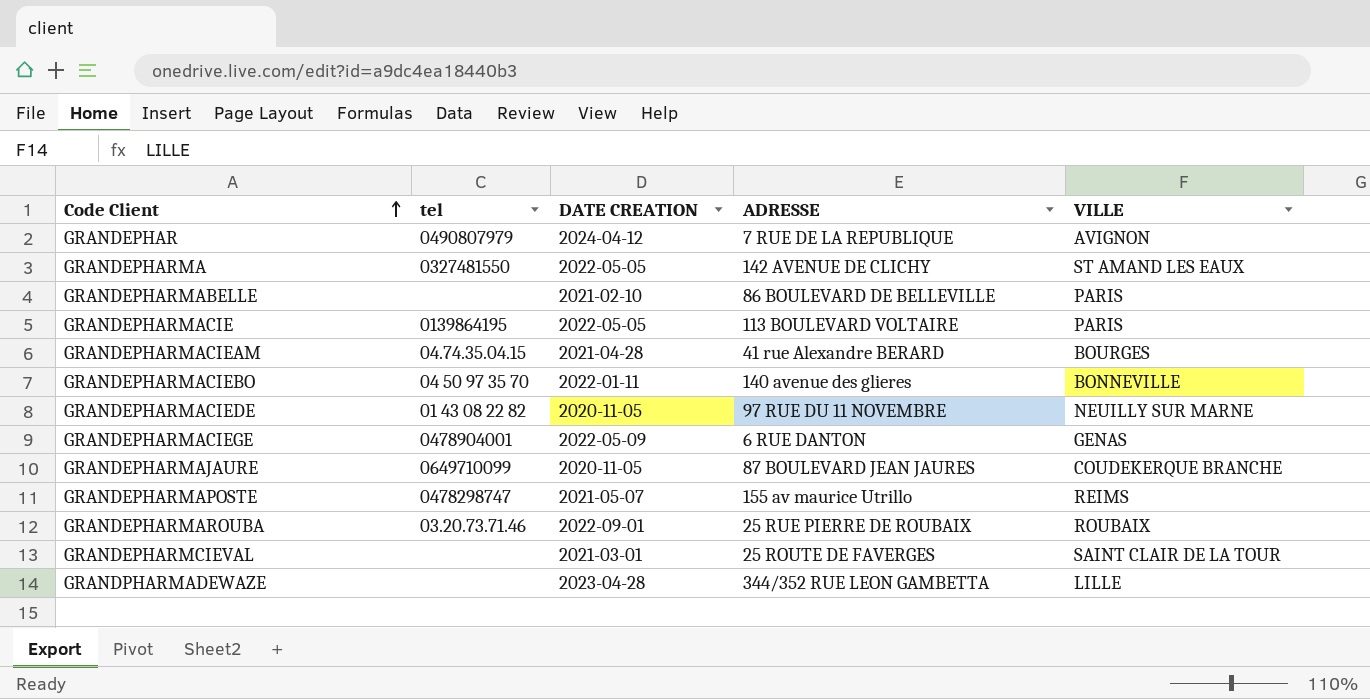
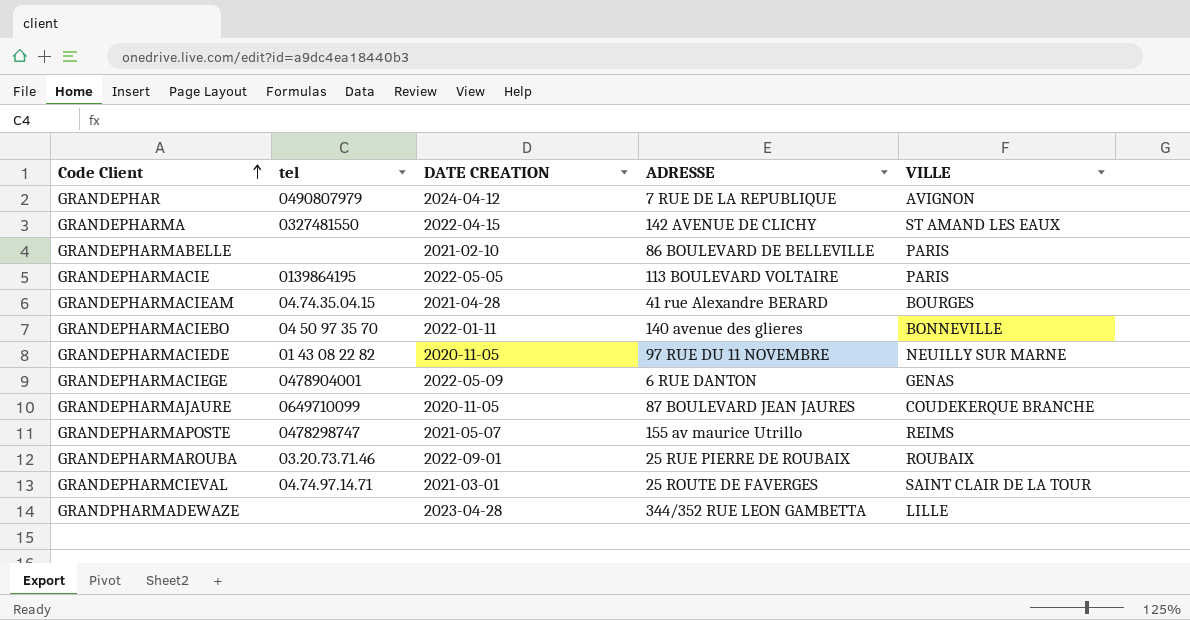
GRANDEPHARMA | DATE CREATION: 2022-05-05 -> 2022-04-15
GRANDEPHARMCIEVAL | tel: none -> 04.74.97.14.71

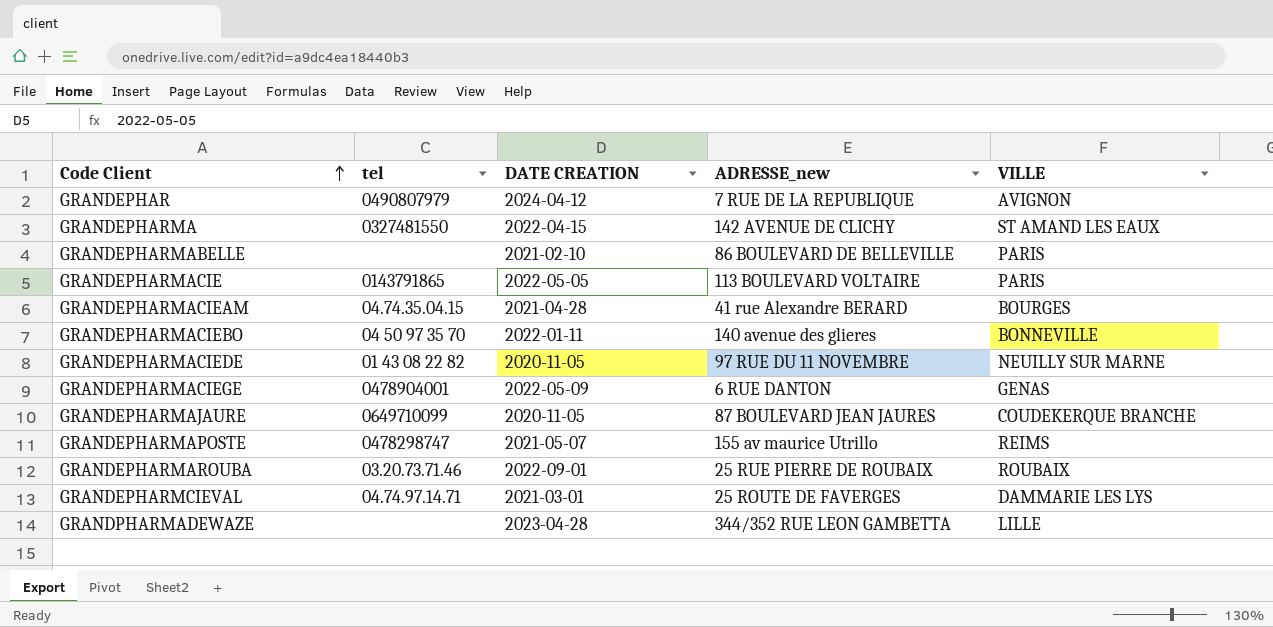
column name: ADRESSE -> ADRESSE_new
GRANDEPHARMACIE | tel: 0139864195 -> 0143791865
GRANDEPHARMCIEVAL | VILLE: SAINT CLAIR DE LA TOUR -> DAMMARIE LES LYS

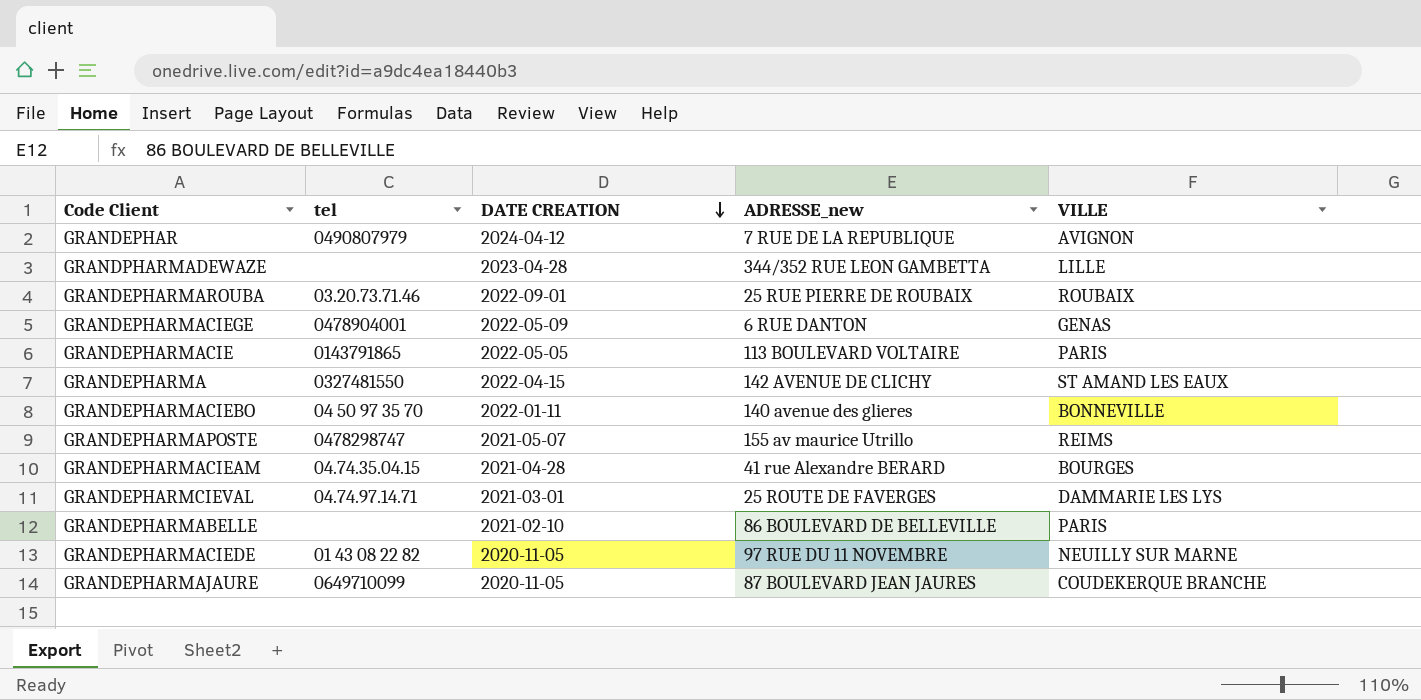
row order: Code Client ascending -> DATE CREATION descending

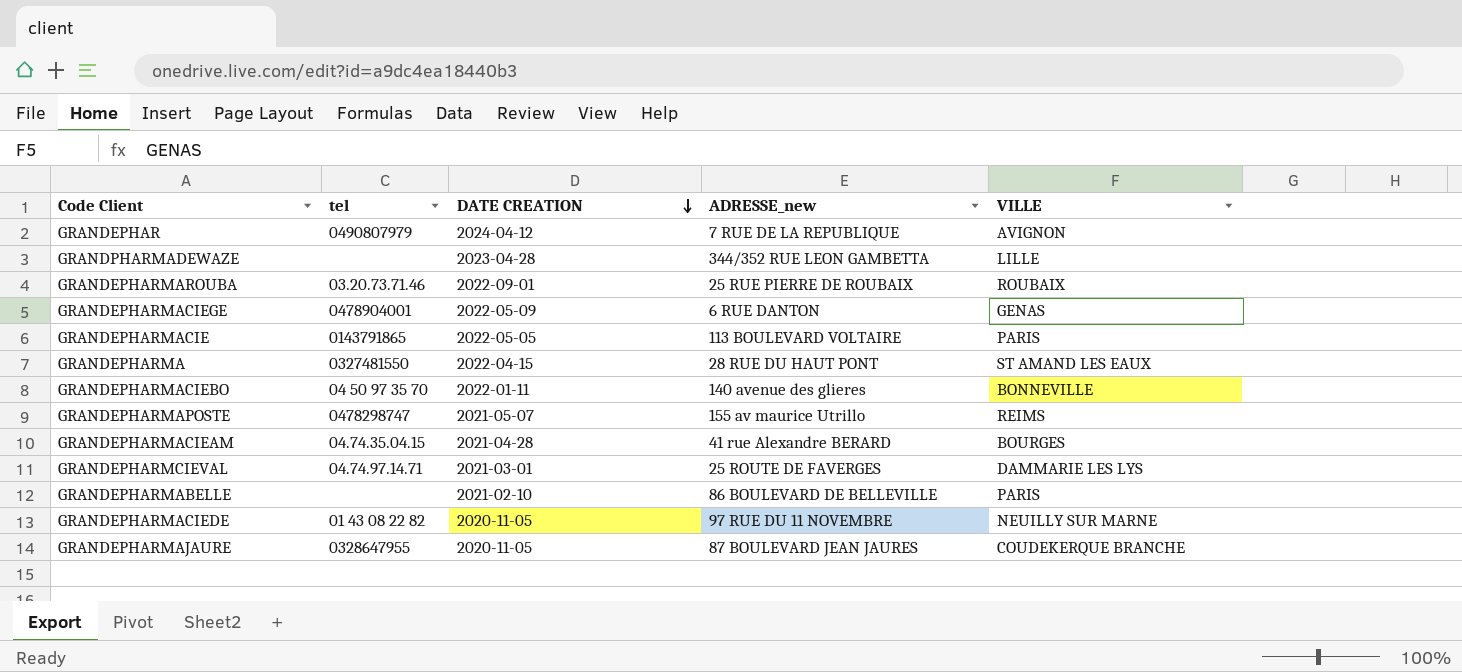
GRANDEPHARMA | ADRESSE_new: 142 AVENUE DE CLICHY -> 28 RUE DU HAUT PONT
GRANDEPHARMAJAURE | tel: 0649710099 -> 0328647955

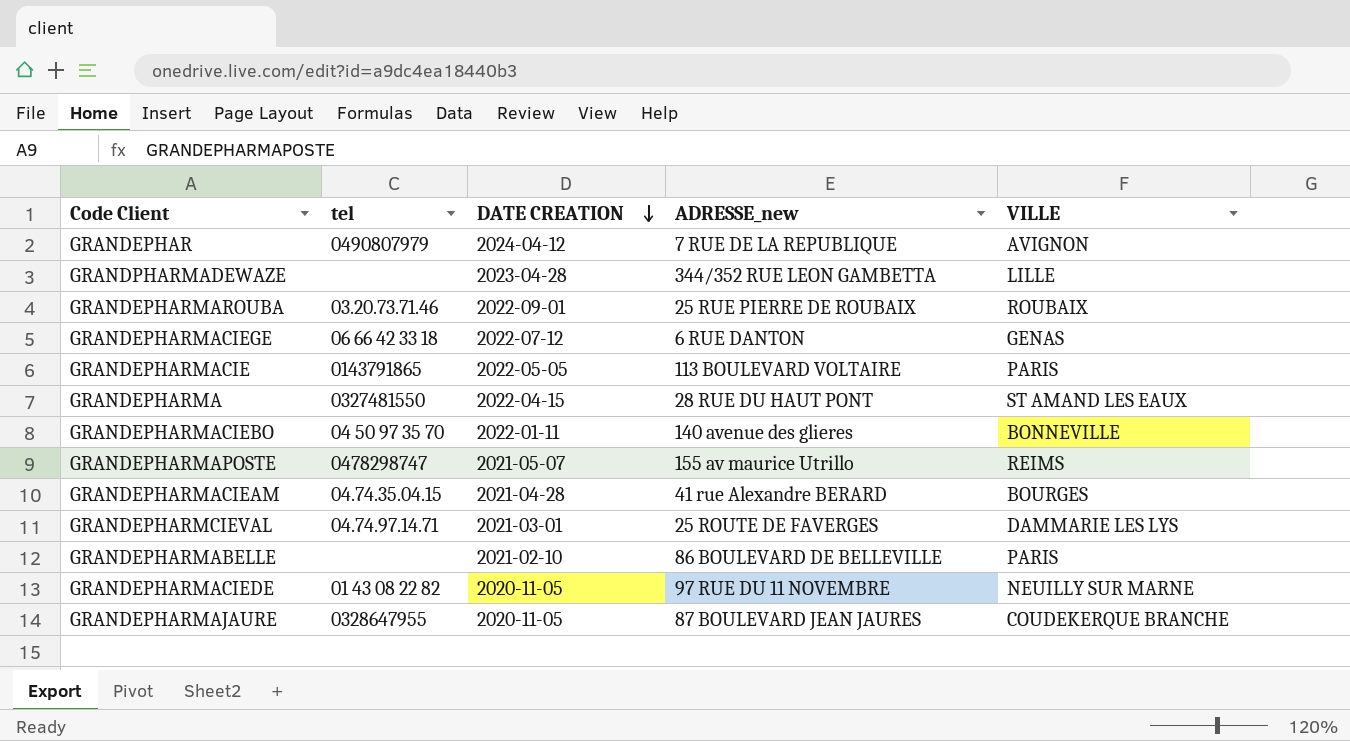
GRANDEPHARMACIEGE | tel: 0478904001 -> 06 66 42 33 18
GRANDEPHARMACIEGE | DATE CREATION: 2022-05-09 -> 2022-07-12

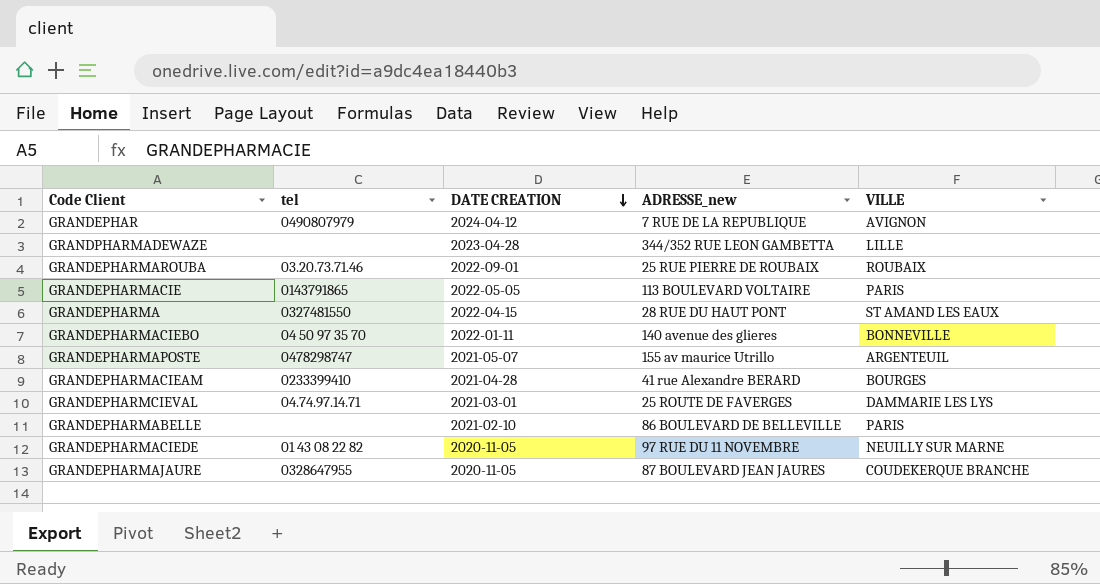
row GRANDEPHARMACIEGE: 06 66 42 33 18 | 2022-07-12 | 6 RUE DANTON | GENAS -> none
GRANDEPHARMAPOSTE | VILLE: REIMS -> ARGENTEUIL
GRANDEPHARMACIEAM | tel: 04.74.35.04.15 -> 0233399410

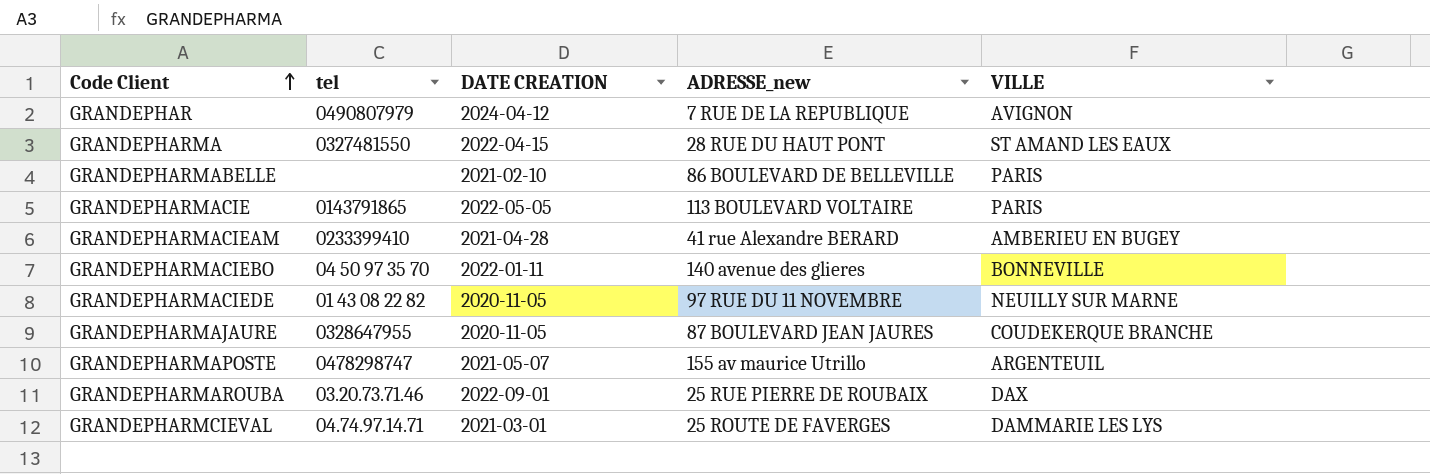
row order: DATE CREATION descending -> Code Client ascending
row GRANDPHARMADEWAZE: none | 2023-04-28 | 344/352 RUE LEON GAMBETTA | LILLE -> none
GRANDEPHARMACIEAM | VILLE: BOURGES -> AMBERIEU EN BUGEY
GRANDEPHARMAROUBA | VILLE: ROUBAIX -> DAX

